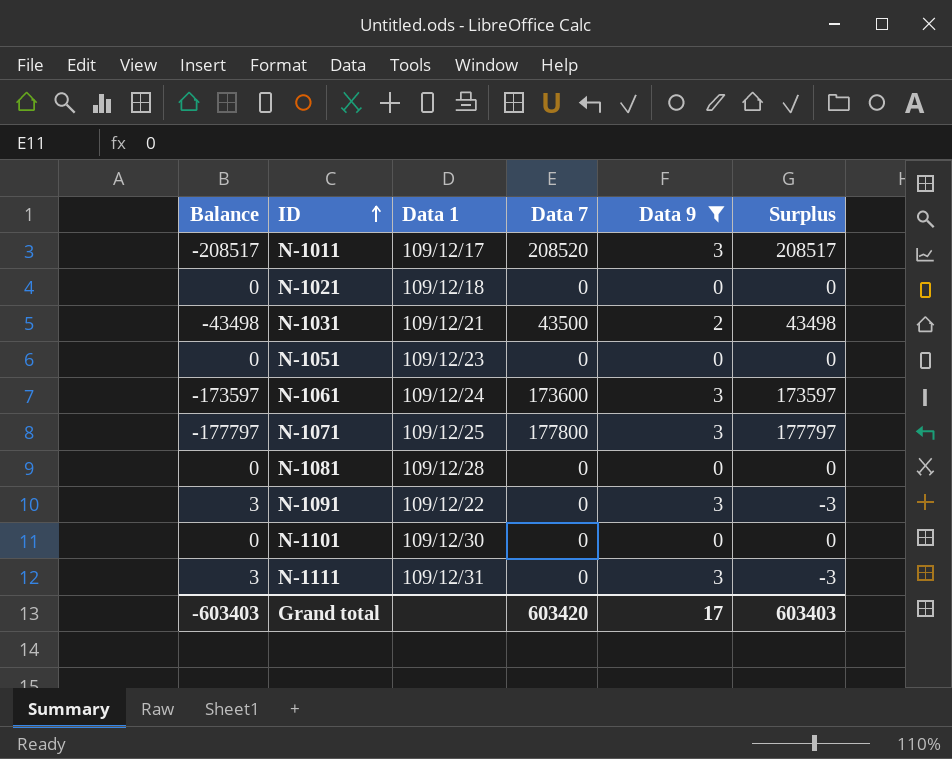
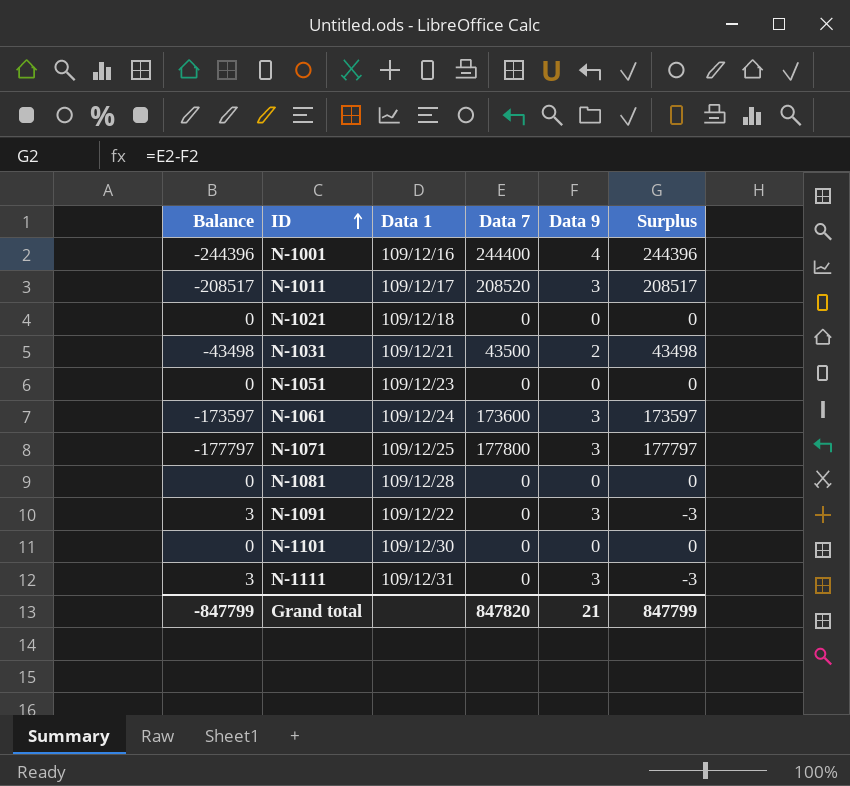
filter: Data 9 != 4 -> none
Grand total | Balance: -603403 -> -847799
Grand total | Data 7: 603420 -> 847820
Grand total | Data 9: 17 -> 21
Grand total | Surplus: 603403 -> 847799

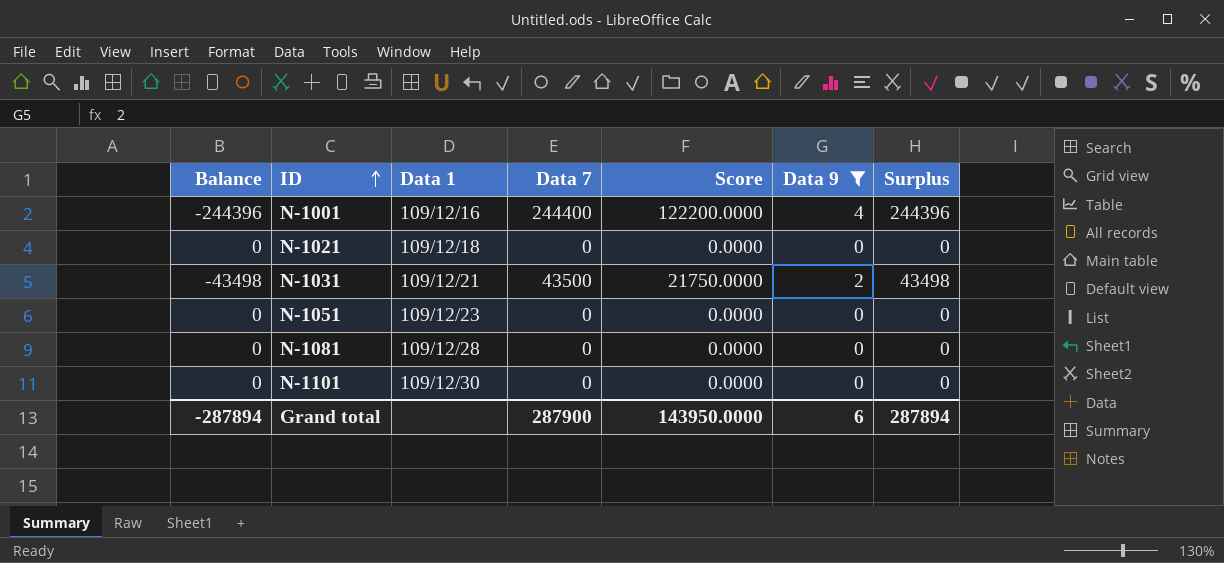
filter: none -> Data 9 != 3
column Score | formula: none -> [Data 7] * 0.5
Grand total | Balance: -847799 -> -287894
Grand total | Data 7: 847820 -> 287900
Grand total | Data 9: 21 -> 6
Grand total | Surplus: 847799 -> 287894

